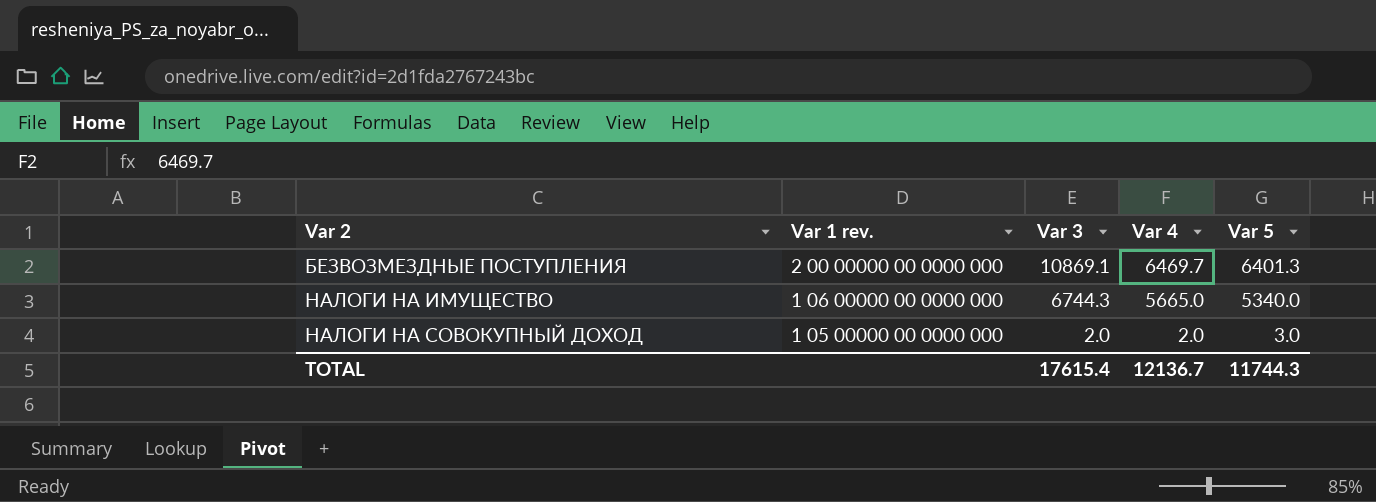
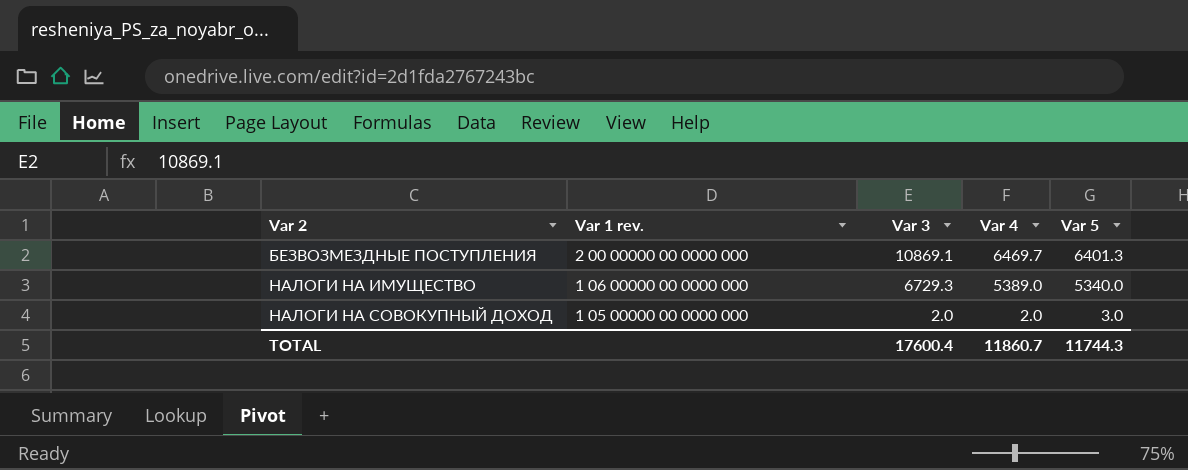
НАЛОГИ НА ИМУЩЕСТВО | Var 3: 6744.3 -> 6729.3
НАЛОГИ НА ИМУЩЕСТВО | Var 4: 5665.0 -> 5389.0
TOTAL | Var 3: 17615.4 -> 17600.4
TOTAL | Var 4: 12136.7 -> 11860.7

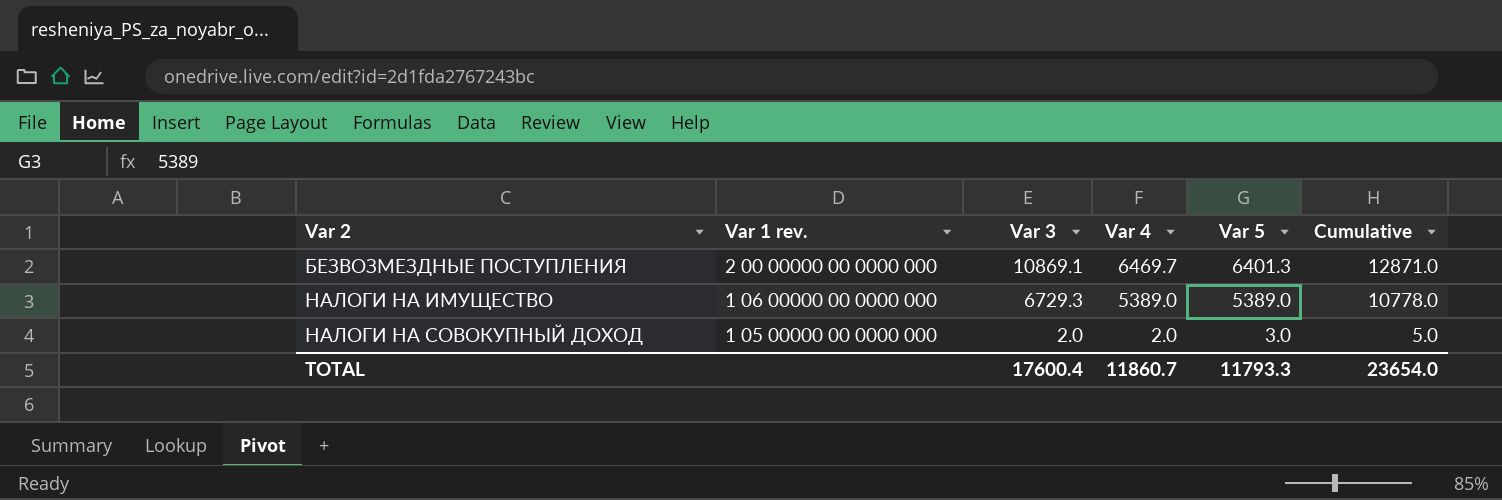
column Cumulative | formula: none -> [Var 4] + [Var 5]
НАЛОГИ НА ИМУЩЕСТВО | Var 5: 5340.0 -> 5389.0
TOTAL | Var 5: 11744.3 -> 11793.3

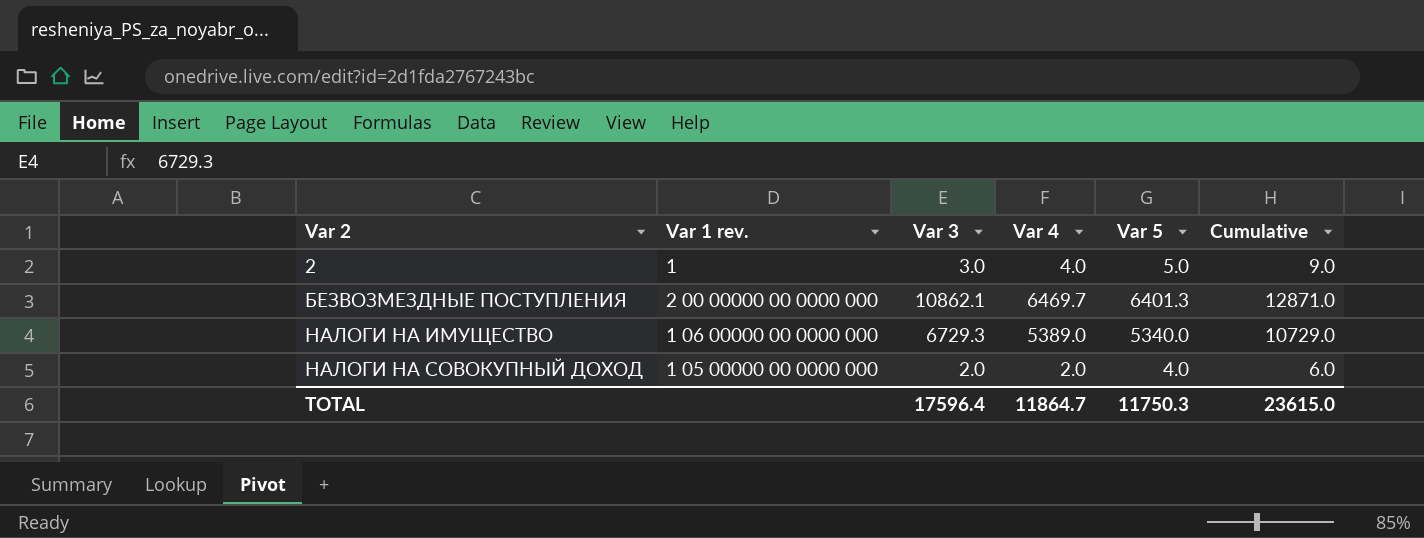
row 2: none -> 1 | 3.0 | 4.0 | 5.0 | 9.0
БЕЗВОЗМЕЗДНЫЕ ПОСТУПЛЕНИЯ | Var 3: 10869.1 -> 10862.1
НАЛОГИ НА ИМУЩЕСТВО | Var 5: 5389.0 -> 5340.0
НАЛОГИ НА ИМУЩЕСТВО | Cumulative: 10778.0 -> 10729.0
НАЛОГИ НА СОВОКУПНЫЙ ДОХОД | Var 5: 3.0 -> 4.0
НАЛОГИ НА СОВОКУПНЫЙ ДОХОД | Cumulative: 5.0 -> 6.0
TOTAL | Var 3: 17600.4 -> 17596.4
TOTAL | Var 4: 11860.7 -> 11864.7
TOTAL | Var 5: 11793.3 -> 11750.3
TOTAL | Cumulative: 23654.0 -> 23615.0

